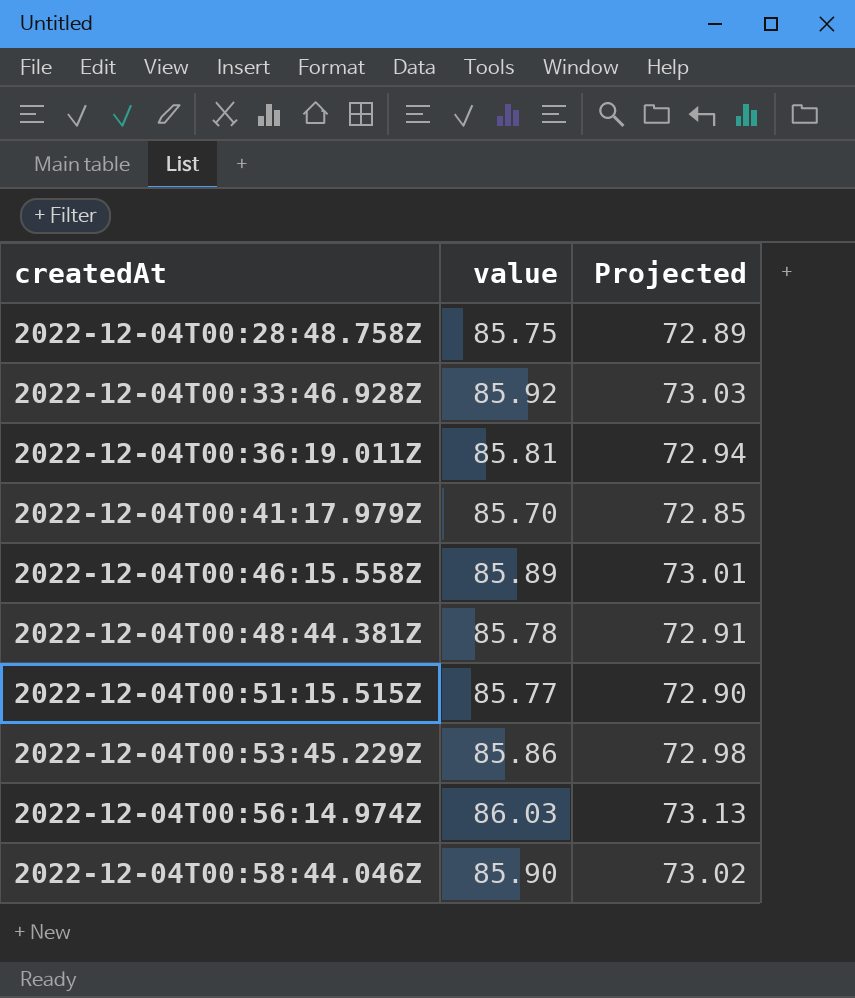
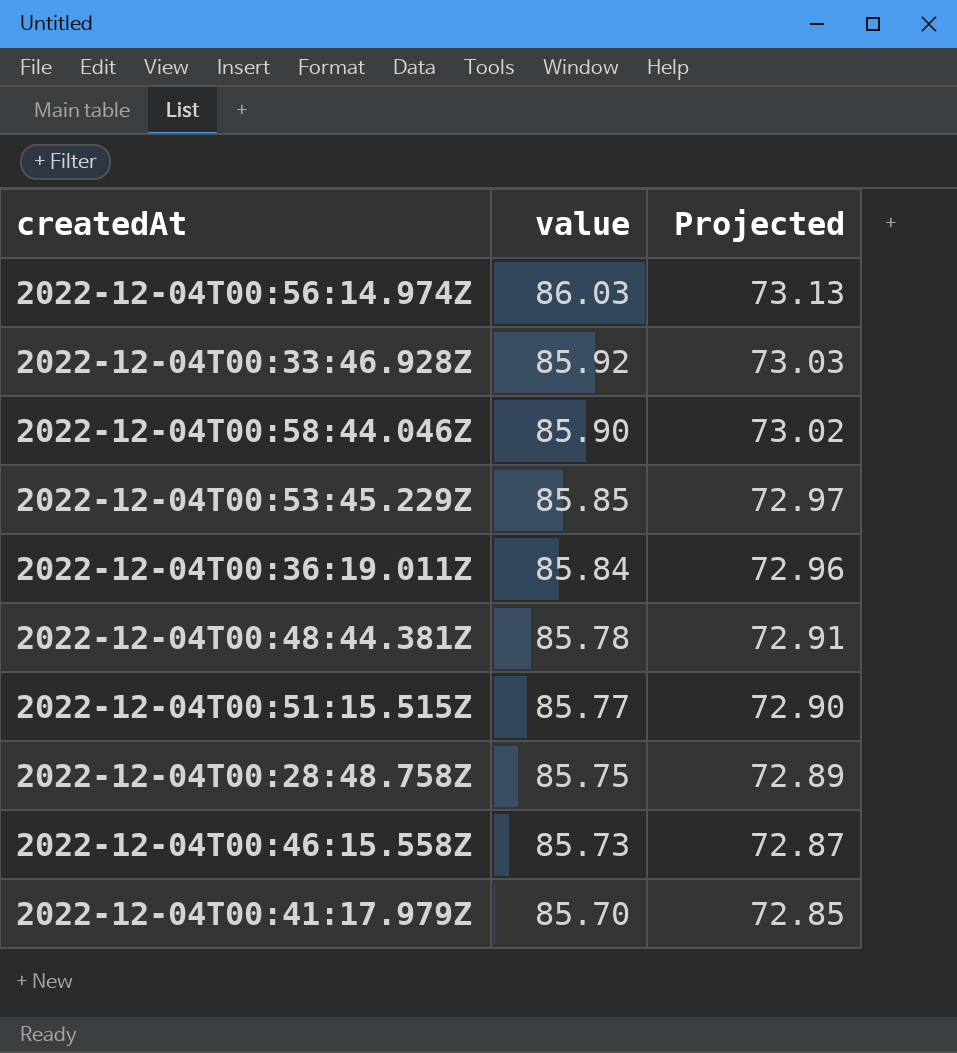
row order: createdAt ascending -> value descending
2022-12-04T00:53:45.229Z | value: 85.86 -> 85.85
2022-12-04T00:53:45.229Z | Projected: 72.98 -> 72.97
2022-12-04T00:36:19.011Z | value: 85.81 -> 85.84
2022-12-04T00:36:19.011Z | Projected: 72.94 -> 72.96
2022-12-04T00:46:15.558Z | value: 85.89 -> 85.73
2022-12-04T00:46:15.558Z | Projected: 73.01 -> 72.87

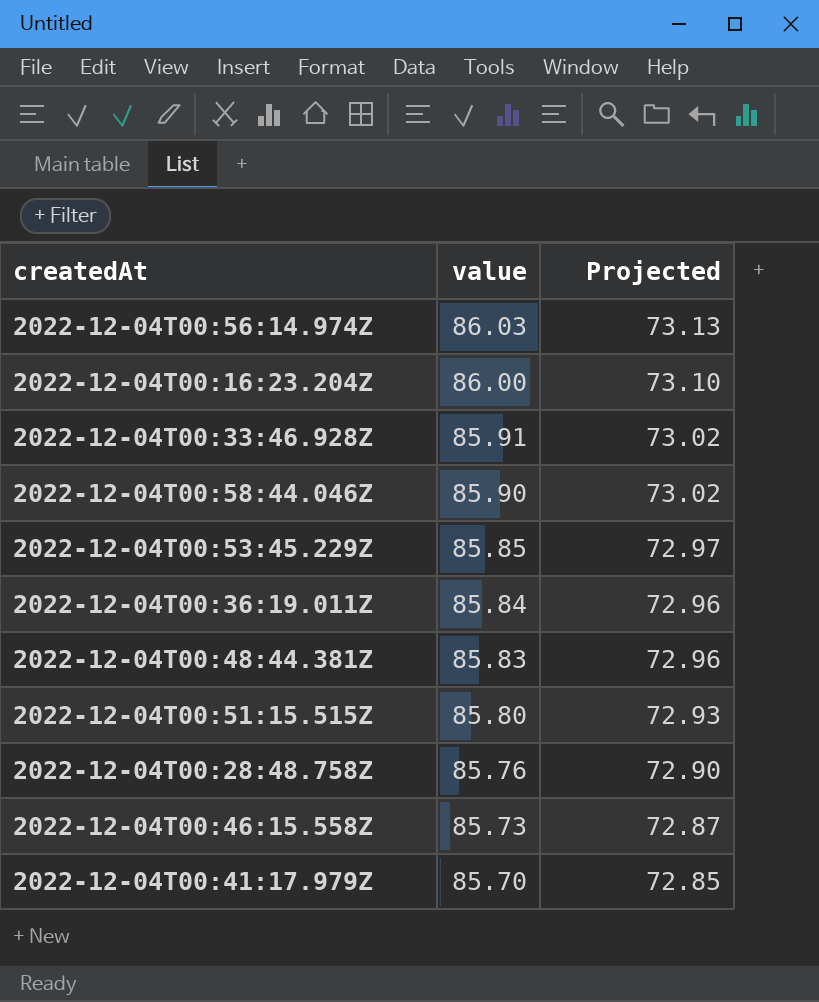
row 2022-12-04T00:16:23.204Z: none -> 86.00 | 73.10
2022-12-04T00:33:46.928Z | value: 85.92 -> 85.91
2022-12-04T00:33:46.928Z | Projected: 73.03 -> 73.02
2022-12-04T00:48:44.381Z | value: 85.78 -> 85.83
2022-12-04T00:48:44.381Z | Projected: 72.91 -> 72.96
2022-12-04T00:51:15.515Z | value: 85.77 -> 85.80
2022-12-04T00:51:15.515Z | Projected: 72.90 -> 72.93
2022-12-04T00:28:48.758Z | value: 85.75 -> 85.76
2022-12-04T00:28:48.758Z | Projected: 72.89 -> 72.90

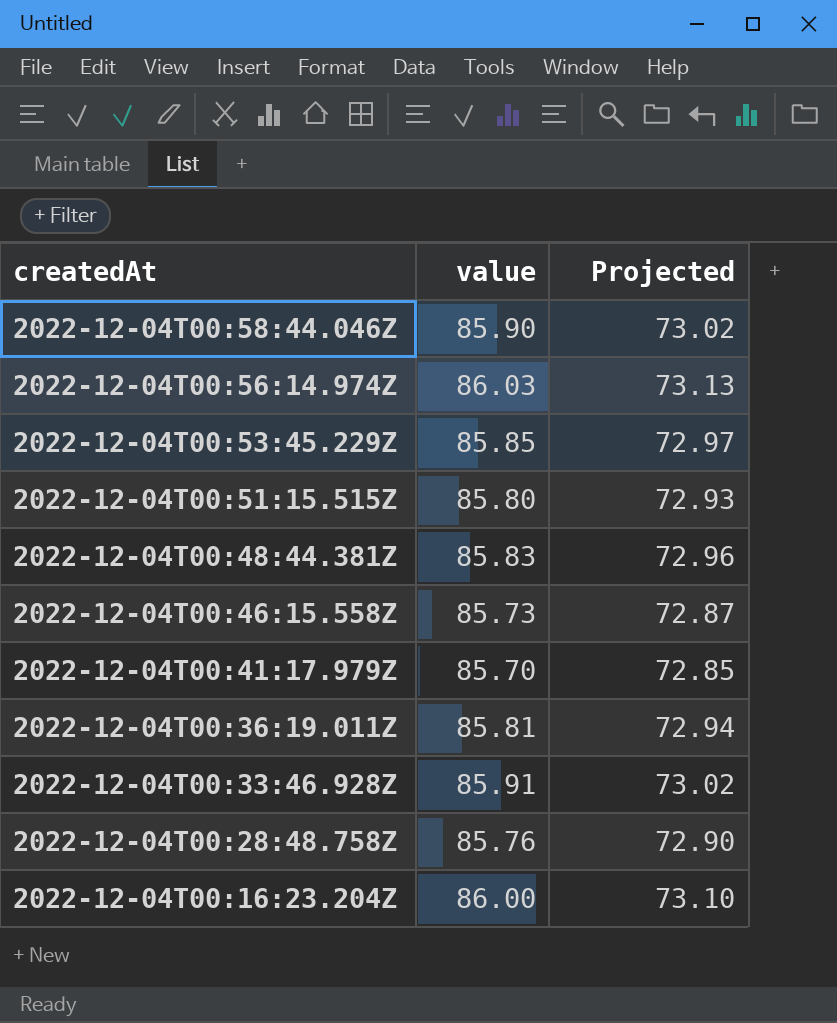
row order: value descending -> createdAt descending
2022-12-04T00:36:19.011Z | value: 85.84 -> 85.81
2022-12-04T00:36:19.011Z | Projected: 72.96 -> 72.94

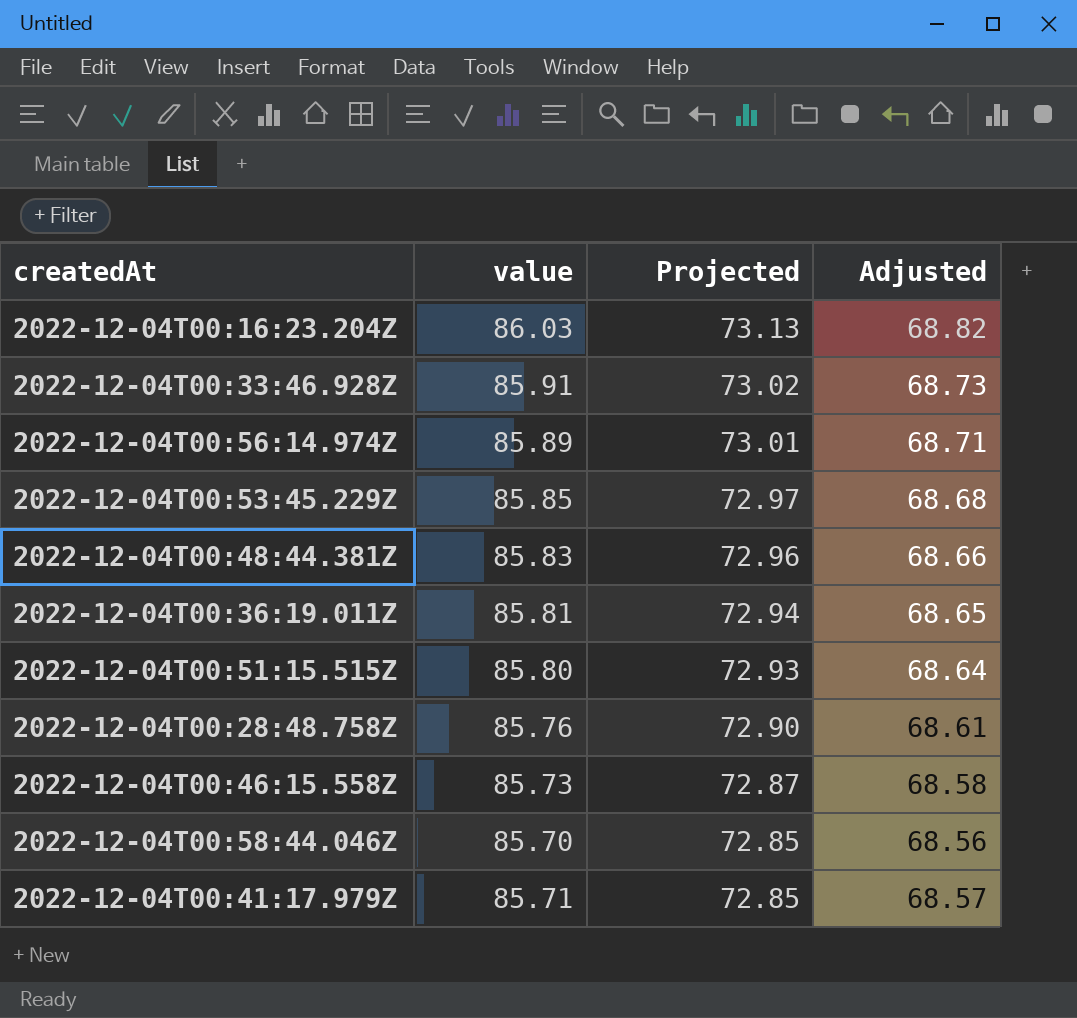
row order: createdAt descending -> Projected descending
column Adjusted | formula: none -> [value] * 0.8
2022-12-04T00:16:23.204Z | value: 86.00 -> 86.03
2022-12-04T00:16:23.204Z | Projected: 73.10 -> 73.13
2022-12-04T00:56:14.974Z | value: 86.03 -> 85.89
2022-12-04T00:56:14.974Z | Projected: 73.13 -> 73.01
2022-12-04T00:58:44.046Z | value: 85.90 -> 85.70
2022-12-04T00:58:44.046Z | Projected: 73.02 -> 72.85
2022-12-04T00:41:17.979Z | value: 85.70 -> 85.71

